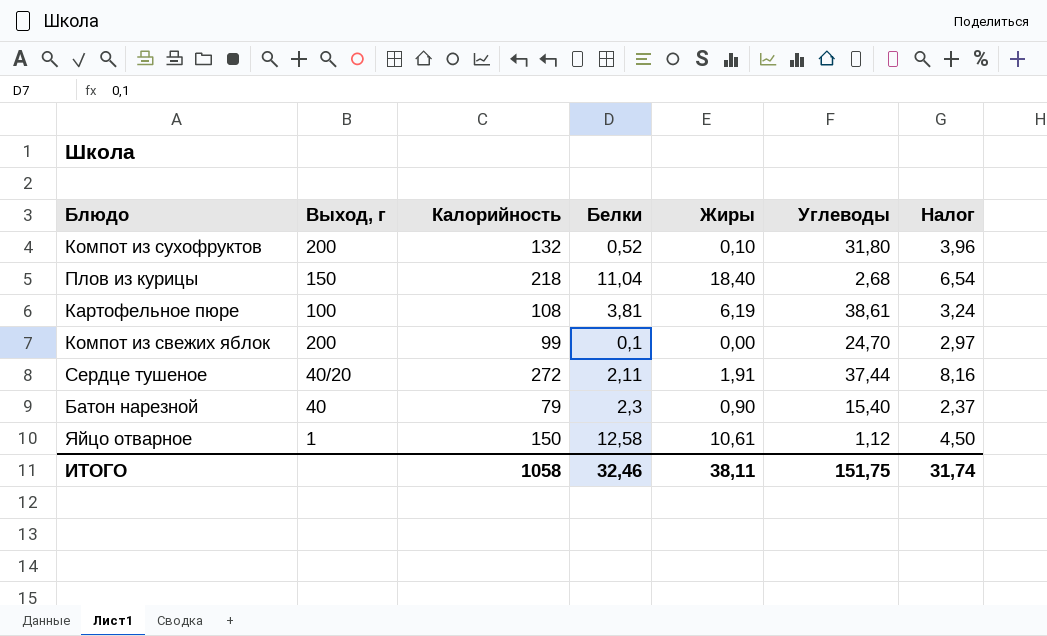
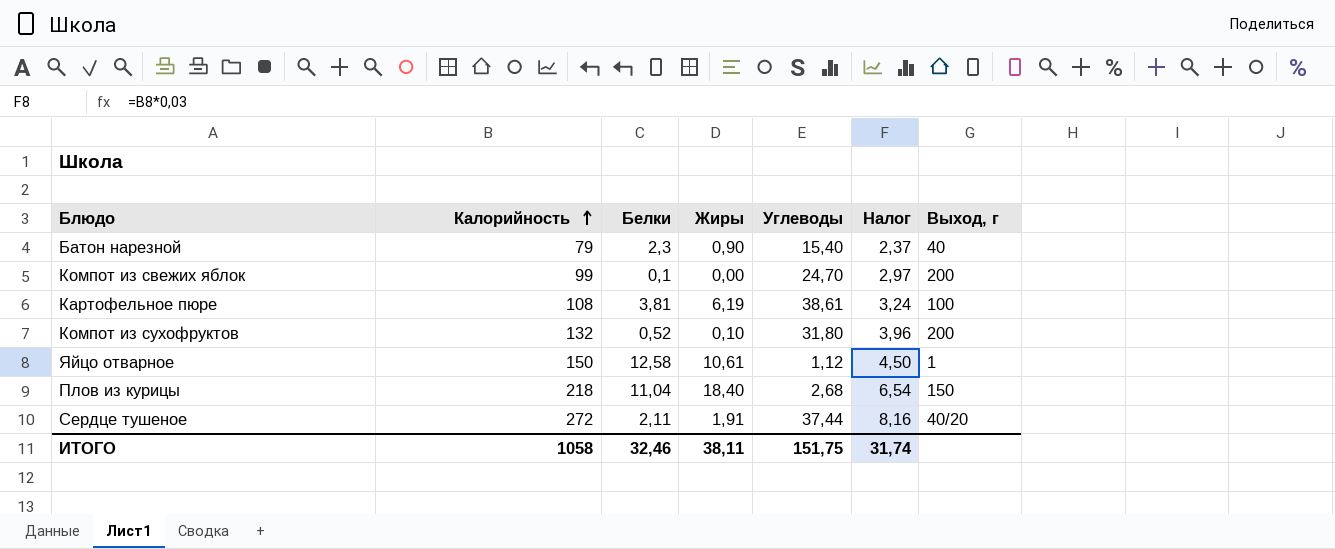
row order: none -> Калорийность ascending
column Выход, г | position: 2 -> 7

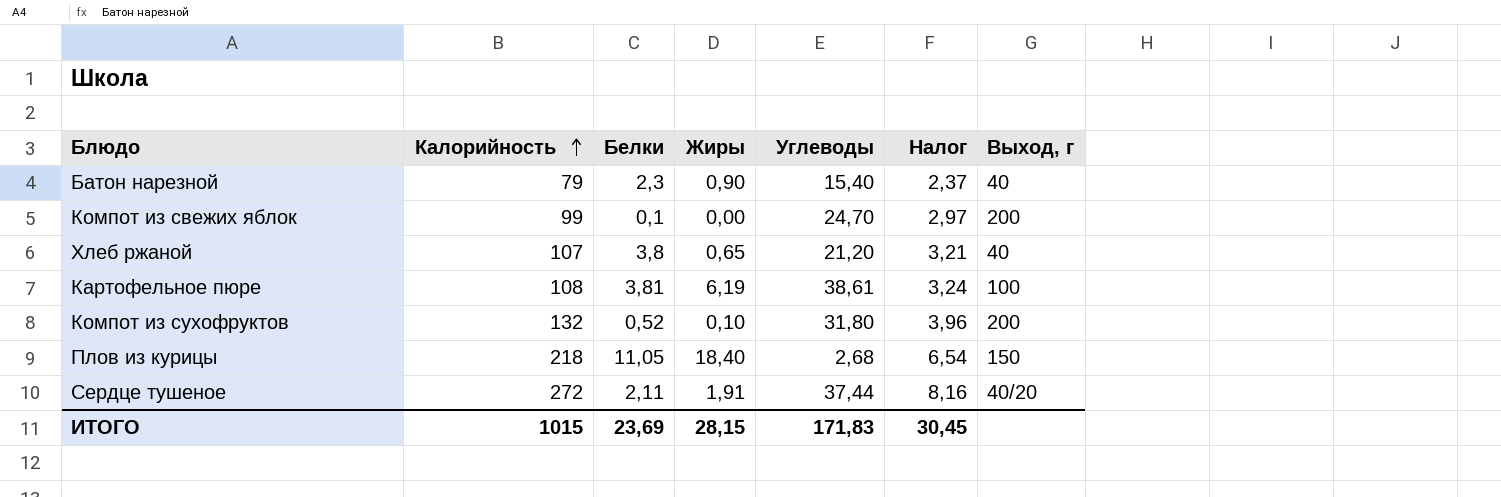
row Яйцо отварное: 150 | 12,58 | 10,61 | 1,12 | 4,50 | 1 -> none
row Хлеб ржаной: none -> 107 | 3,8 | 0,65 | 21,20 | 3,21 | 40
Плов из курицы | Белки: 11,04 -> 11,05
ИТОГО | Калорийность: 1058 -> 1015
ИТОГО | Белки: 32,46 -> 23,69
ИТОГО | Жиры: 38,11 -> 28,15
ИТОГО | Углеводы: 151,75 -> 171,83
ИТОГО | Налог: 31,74 -> 30,45

